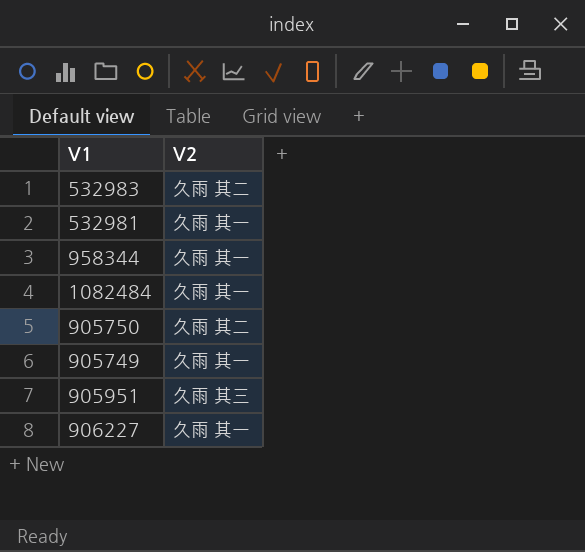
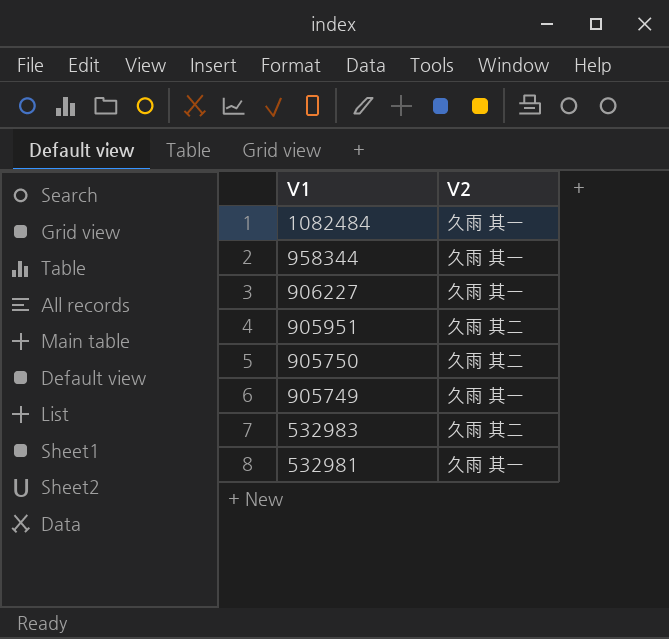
row order: none -> V1 descending
905951 | V2: 久雨 其三 -> 久雨 其二

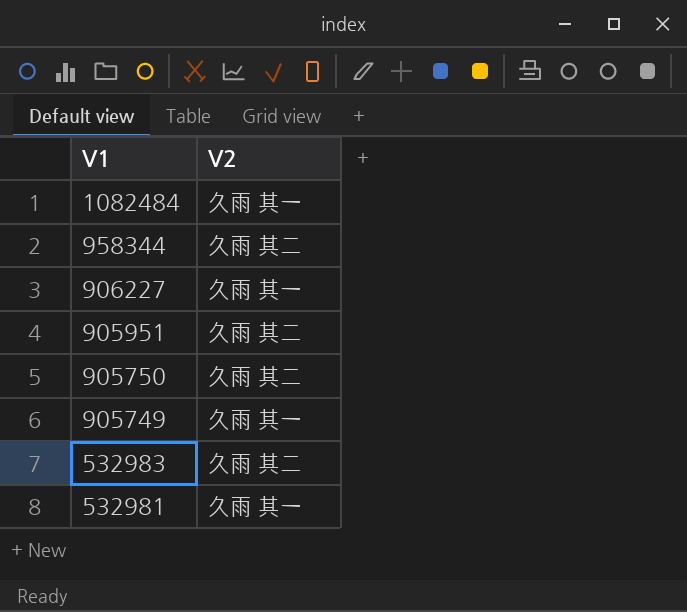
958344 | V2: 久雨 其一 -> 久雨 其二

